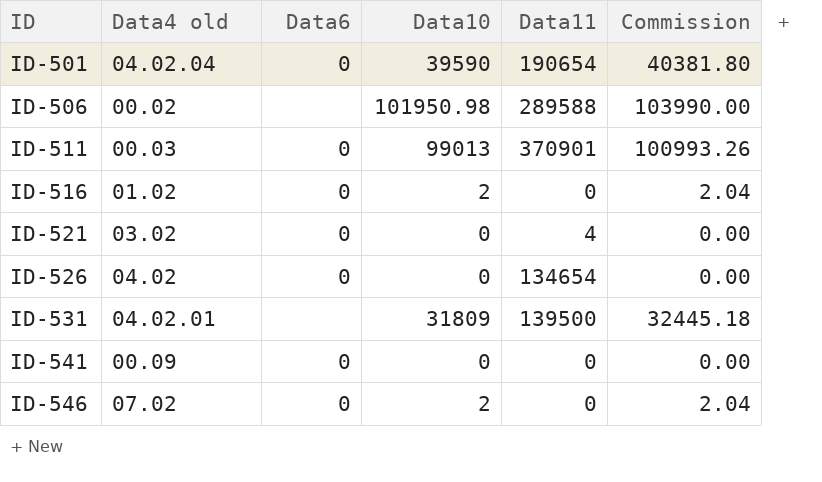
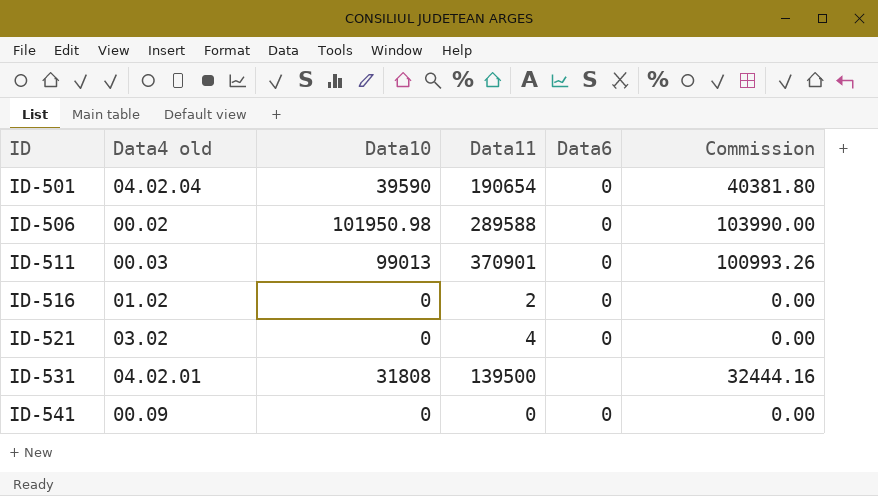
column Data6 | position: 3 -> 5
row ID-526: 04.02 | 0 | 0 | 134654 | 0.00 -> none
row ID-546: 07.02 | 0 | 2 | 0 | 2.04 -> none
ID-506 | Data6: none -> 0
ID-516 | Data10: 2 -> 0
ID-516 | Data11: 0 -> 2
ID-516 | Commission: 2.04 -> 0.00
ID-531 | Data10: 31809 -> 31808
ID-531 | Commission: 32445.18 -> 32444.16

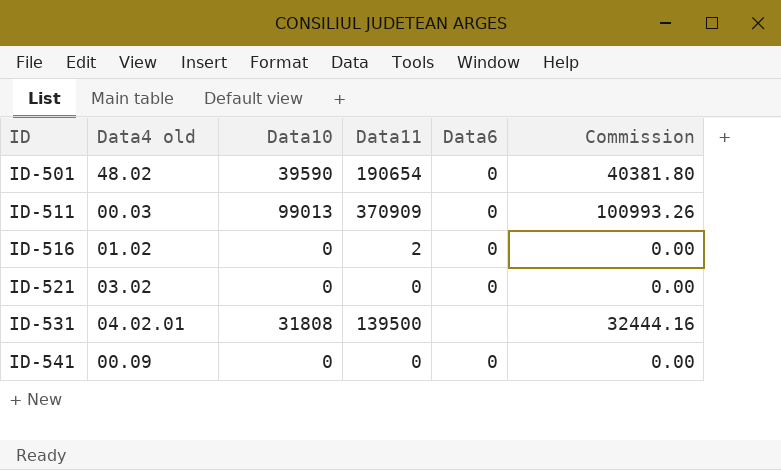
row ID-506: 00.02 | 101950.98 | 289588 | 0 | 103990.00 -> none
ID-501 | Data4 old: 04.02.04 -> 48.02
ID-511 | Data11: 370901 -> 370909
ID-521 | Data11: 4 -> 0

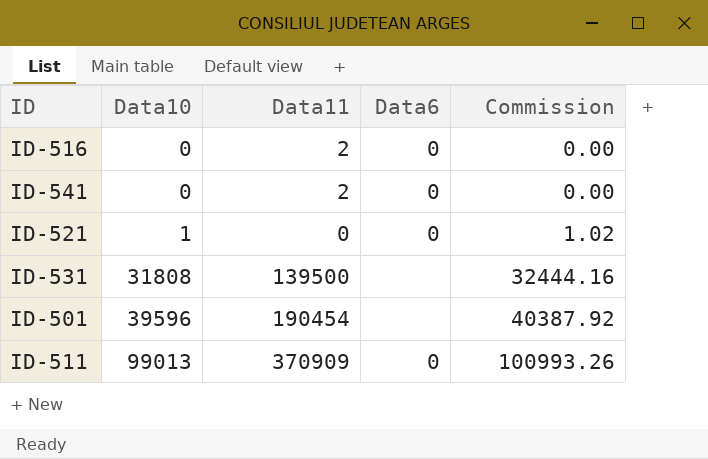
row order: ID ascending -> Data10 ascending
column Data4 old | position: 2 -> none
ID-541 | Data11: 0 -> 2
ID-521 | Data10: 0 -> 1
ID-521 | Commission: 0.00 -> 1.02
ID-501 | Data10: 39590 -> 39596
ID-501 | Data11: 190654 -> 190454
ID-501 | Data6: 0 -> none
ID-501 | Commission: 40381.80 -> 40387.92

